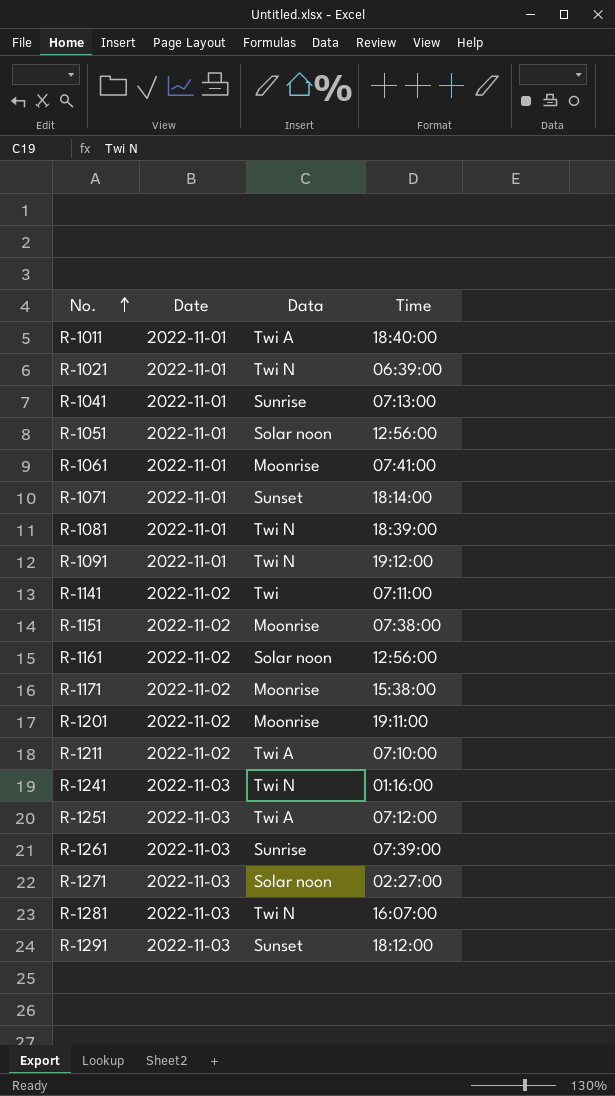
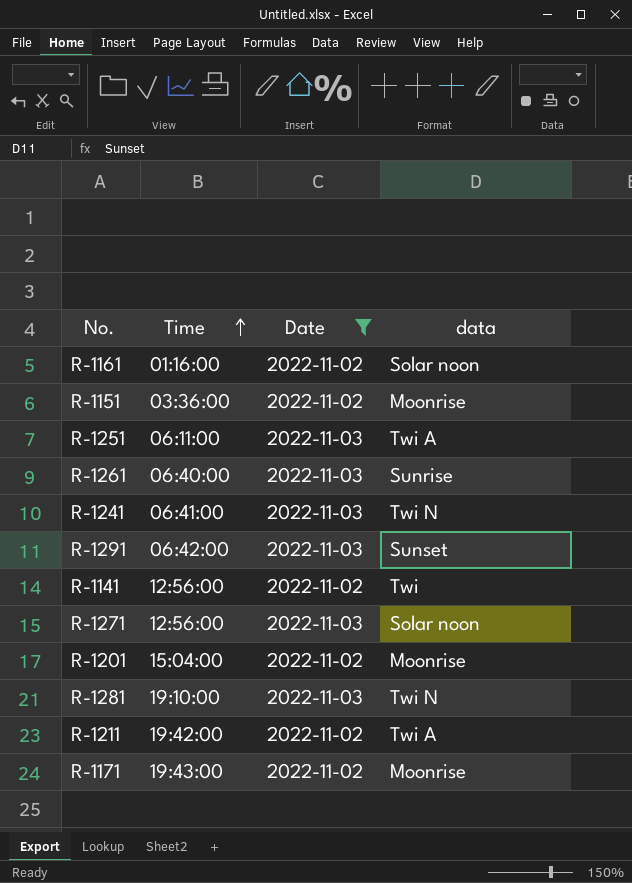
filter: none -> Date != 2022-11-01
row order: No. ascending -> Time ascending
column Time | position: 4 -> 2
column name: Data -> data
R-1161 | Time: 12:56:00 -> 01:16:00
R-1151 | Time: 07:38:00 -> 03:36:00
R-1251 | Time: 07:12:00 -> 06:11:00
R-1261 | Time: 07:39:00 -> 06:40:00
R-1241 | Time: 01:16:00 -> 06:41:00
R-1291 | Time: 18:12:00 -> 06:42:00
R-1141 | Time: 07:11:00 -> 12:56:00
R-1271 | Time: 02:27:00 -> 12:56:00
R-1201 | Time: 19:11:00 -> 15:04:00
R-1281 | Time: 16:07:00 -> 19:10:00
R-1211 | Time: 07:10:00 -> 19:42:00
R-1171 | Time: 15:38:00 -> 19:43:00

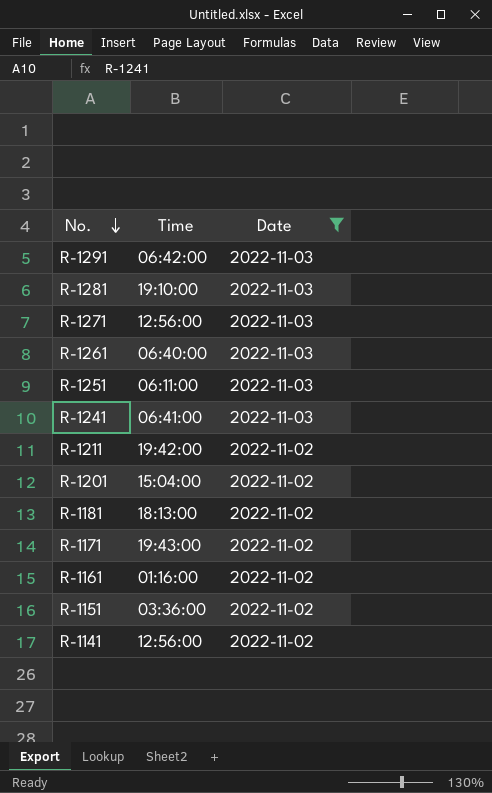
row order: Time ascending -> No. descending
column data | position: 4 -> none
row R-1181: none -> 18:13:00 | 2022-11-02

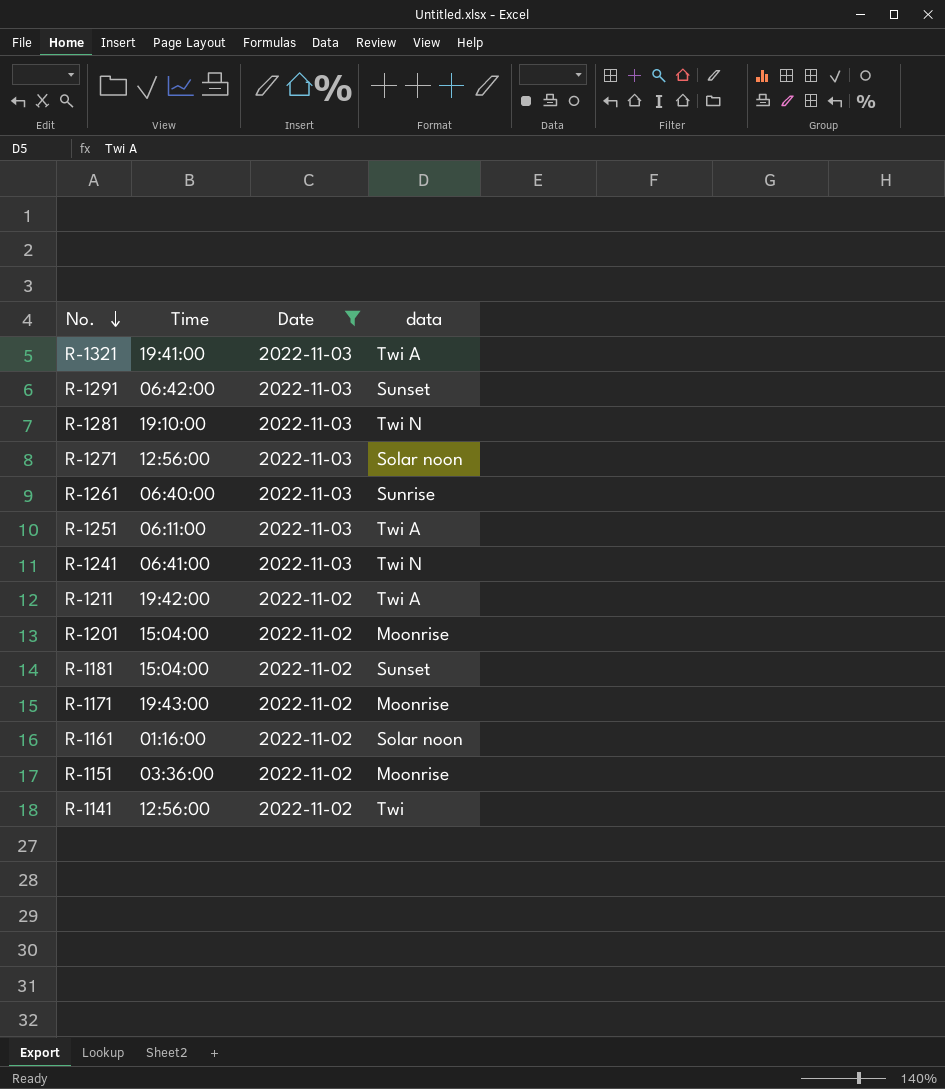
column data | position: none -> 4
row R-1321: none -> 19:41:00 | 2022-11-03 | Twi A
R-1181 | Time: 18:13:00 -> 15:04:00

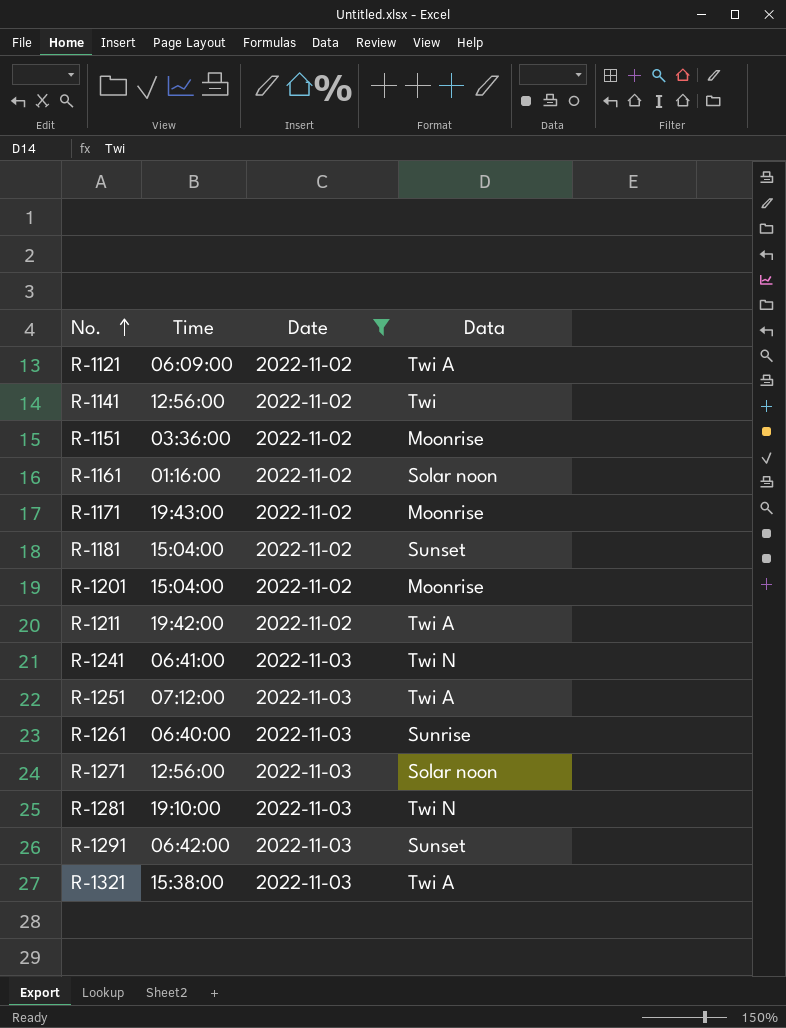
row order: No. descending -> No. ascending
column name: data -> Data
row R-1121: none -> 06:09:00 | 2022-11-02 | Twi A
R-1251 | Time: 06:11:00 -> 07:12:00
R-1321 | Time: 19:41:00 -> 15:38:00

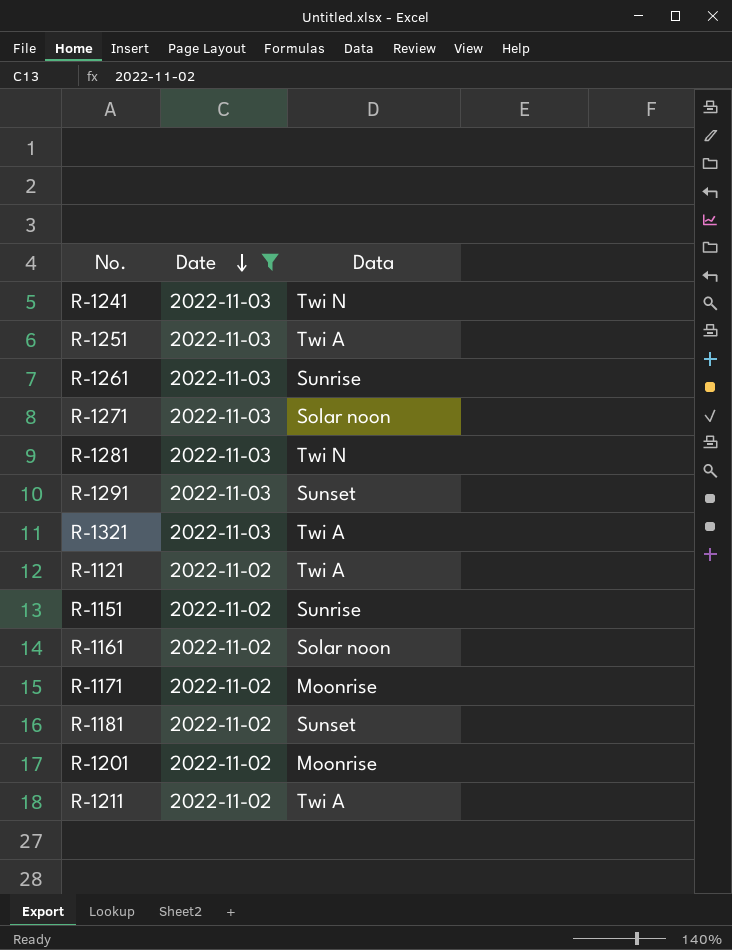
row order: No. ascending -> Date descending
column Time | position: 2 -> none
row R-1141: 12:56:00 | 2022-11-02 | Twi -> none
R-1151 | Data: Moonrise -> Sunrise

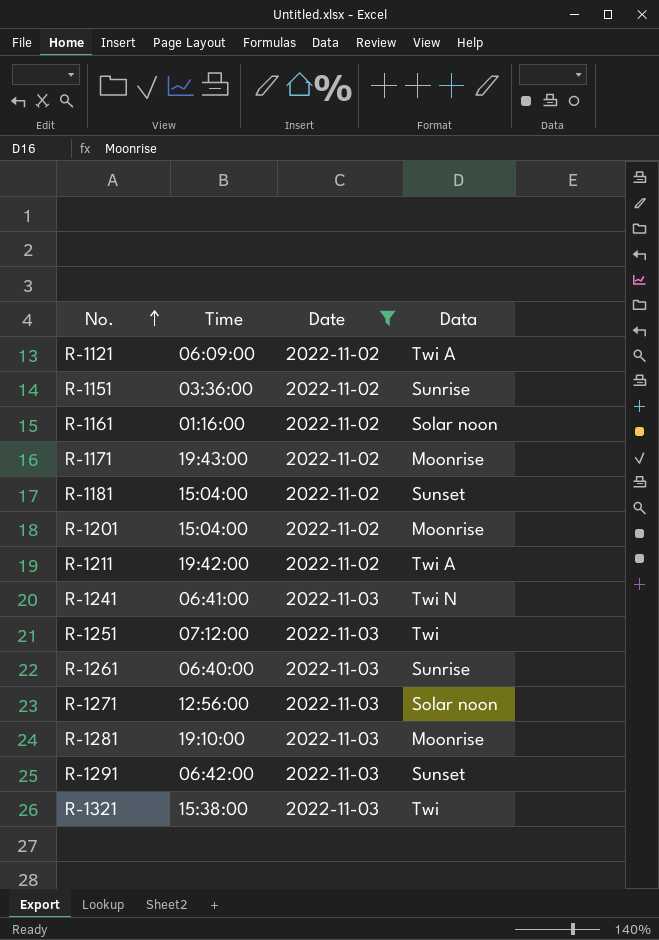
row order: Date descending -> No. ascending
column Time | position: none -> 2
R-1251 | Data: Twi A -> Twi
R-1281 | Data: Twi N -> Moonrise
R-1321 | Data: Twi A -> Twi

